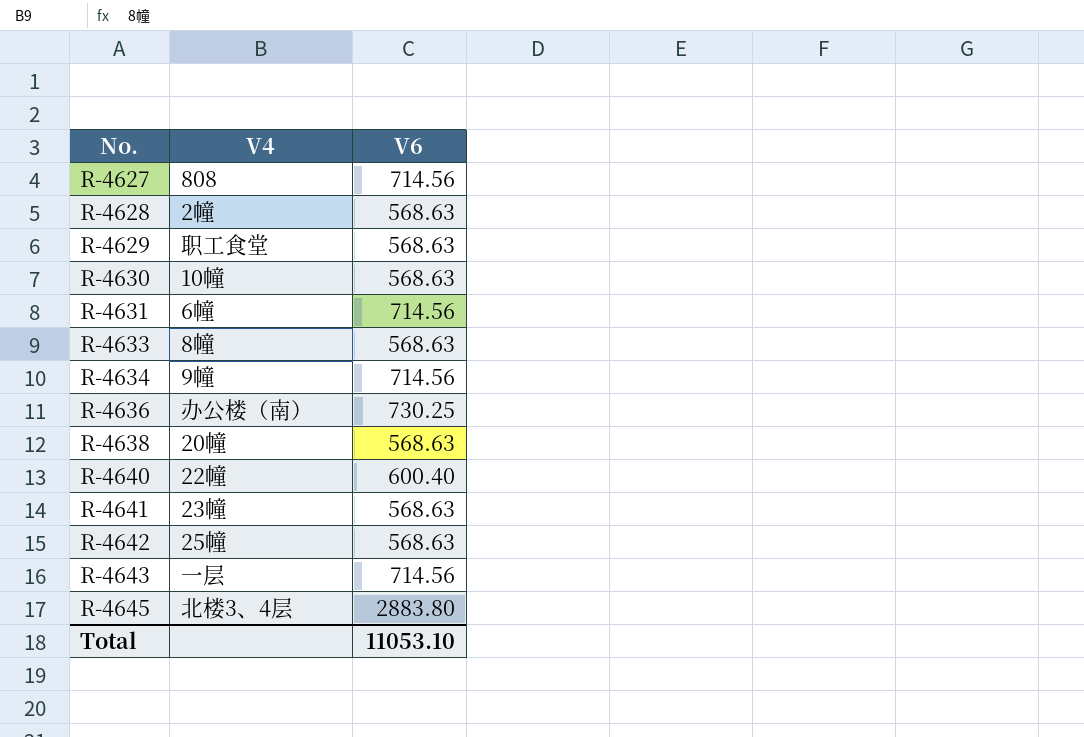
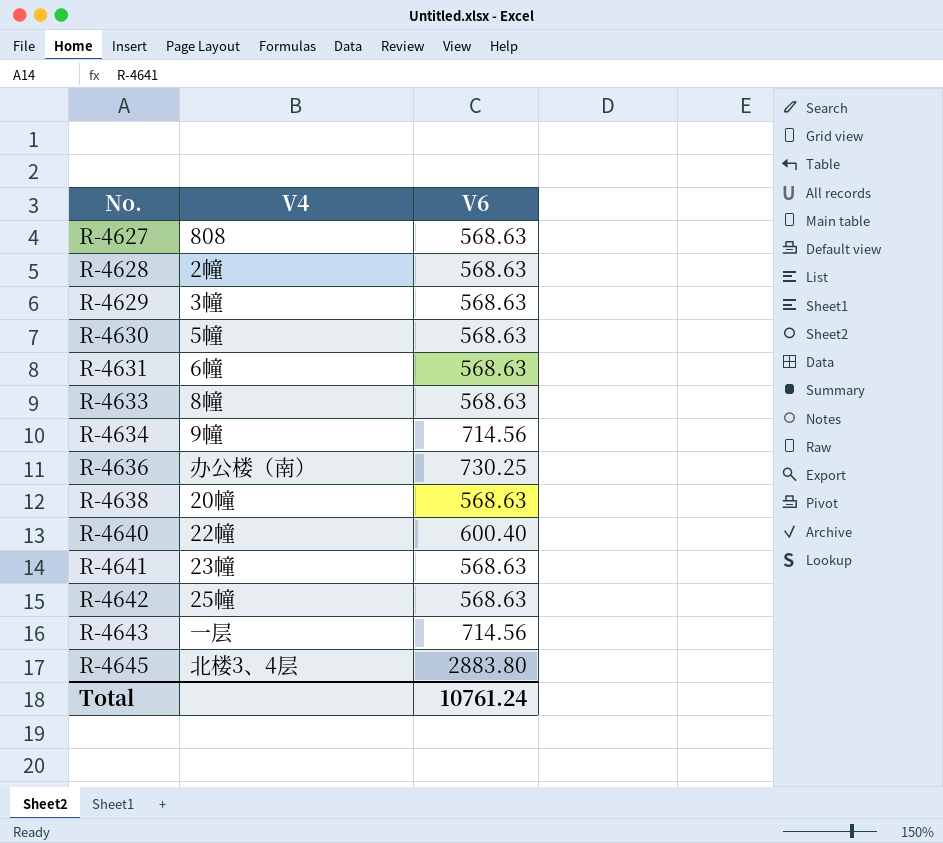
R-4627 | V6: 714.56 -> 568.63
R-4629 | V4: 职工食堂 -> 3幢
R-4630 | V4: 10幢 -> 5幢
R-4631 | V6: 714.56 -> 568.63
Total | V6: 11053.10 -> 10761.24

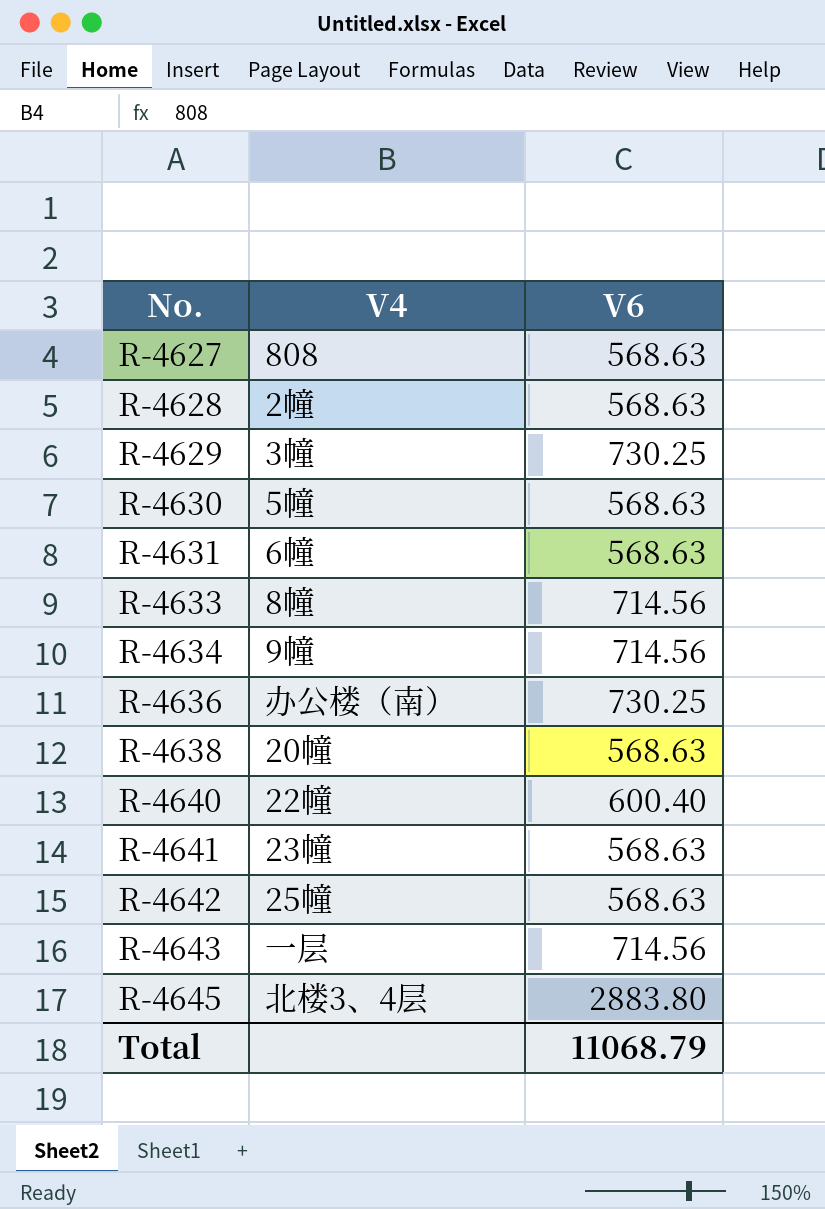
R-4629 | V6: 568.63 -> 730.25
R-4633 | V6: 568.63 -> 714.56
Total | V6: 10761.24 -> 11068.79

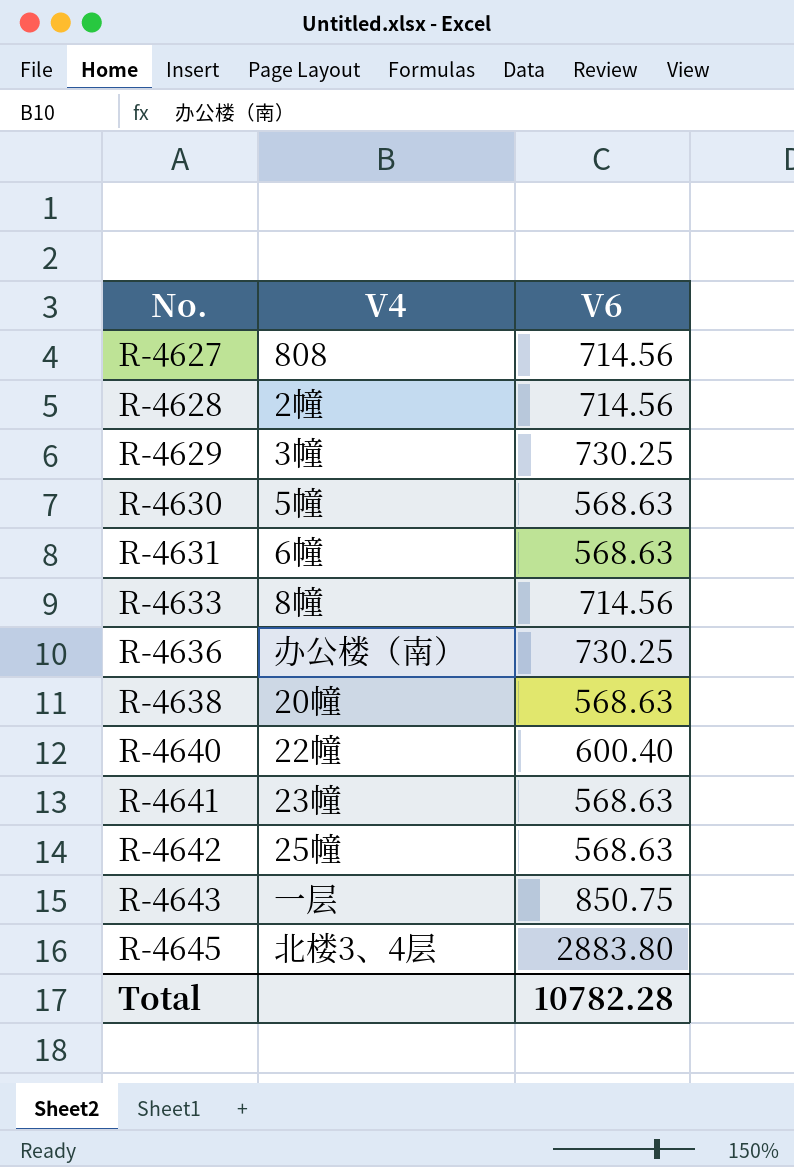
row R-4634: 9幢 | 714.56 -> none
R-4627 | V6: 568.63 -> 714.56
R-4628 | V6: 568.63 -> 714.56
R-4643 | V6: 714.56 -> 850.75
Total | V6: 11068.79 -> 10782.28

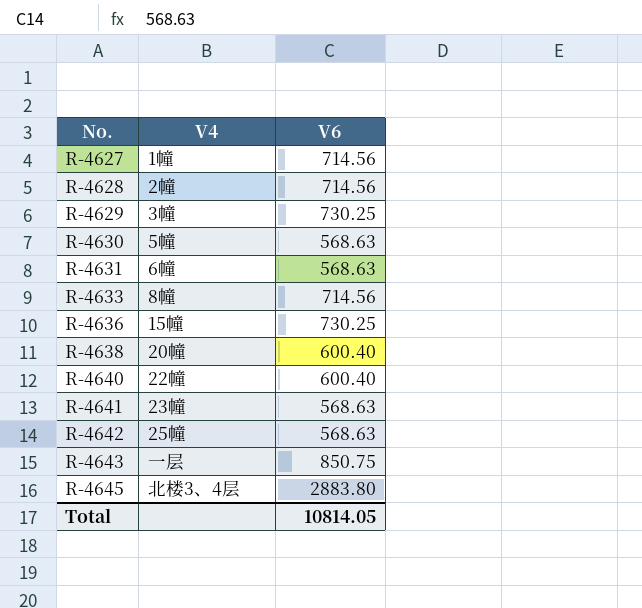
R-4627 | V4: 808 -> 1幢
R-4636 | V4: 办公楼（南） -> 15幢
R-4638 | V6: 568.63 -> 600.40
Total | V6: 10782.28 -> 10814.05

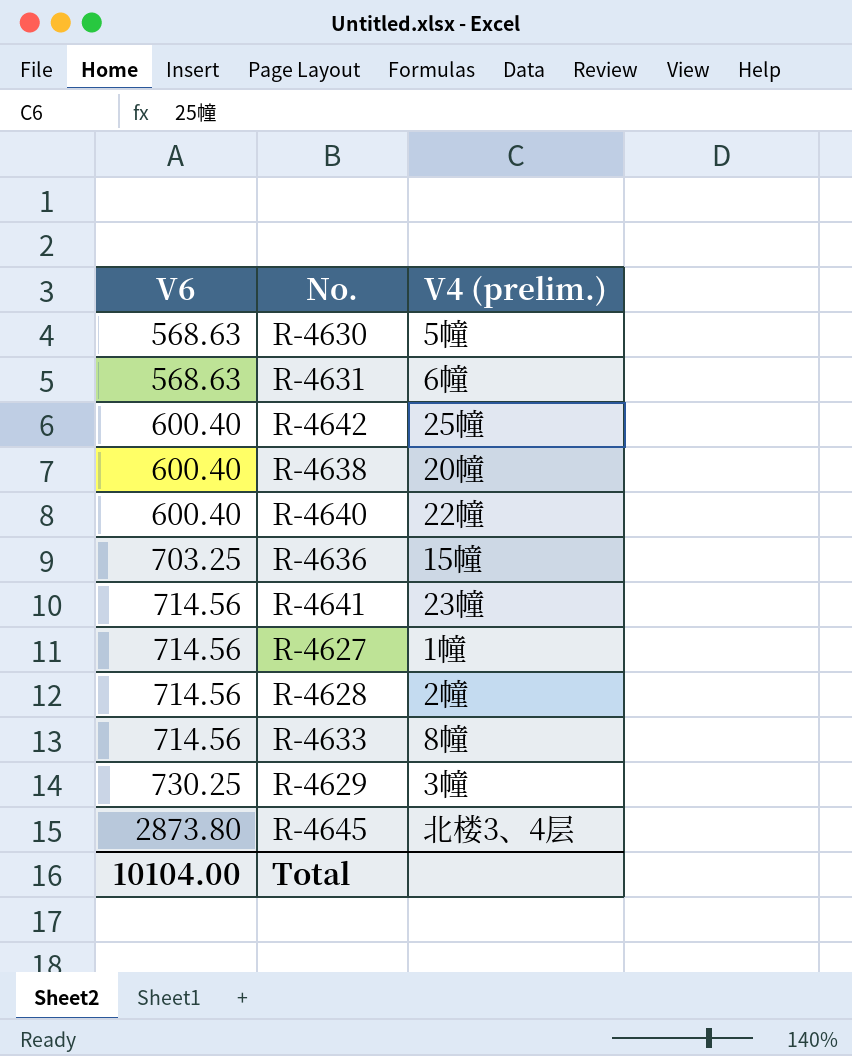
row order: No. ascending -> V6 ascending
column V6 | position: 3 -> 1
column name: V4 -> V4 (prelim.)
row R-4643: 一层 | 850.75 -> none
R-4642 | V6: 568.63 -> 600.40
R-4636 | V6: 730.25 -> 703.25
R-4641 | V6: 568.63 -> 714.56
R-4645 | V6: 2883.80 -> 2873.80
Total | V6: 10814.05 -> 10104.00

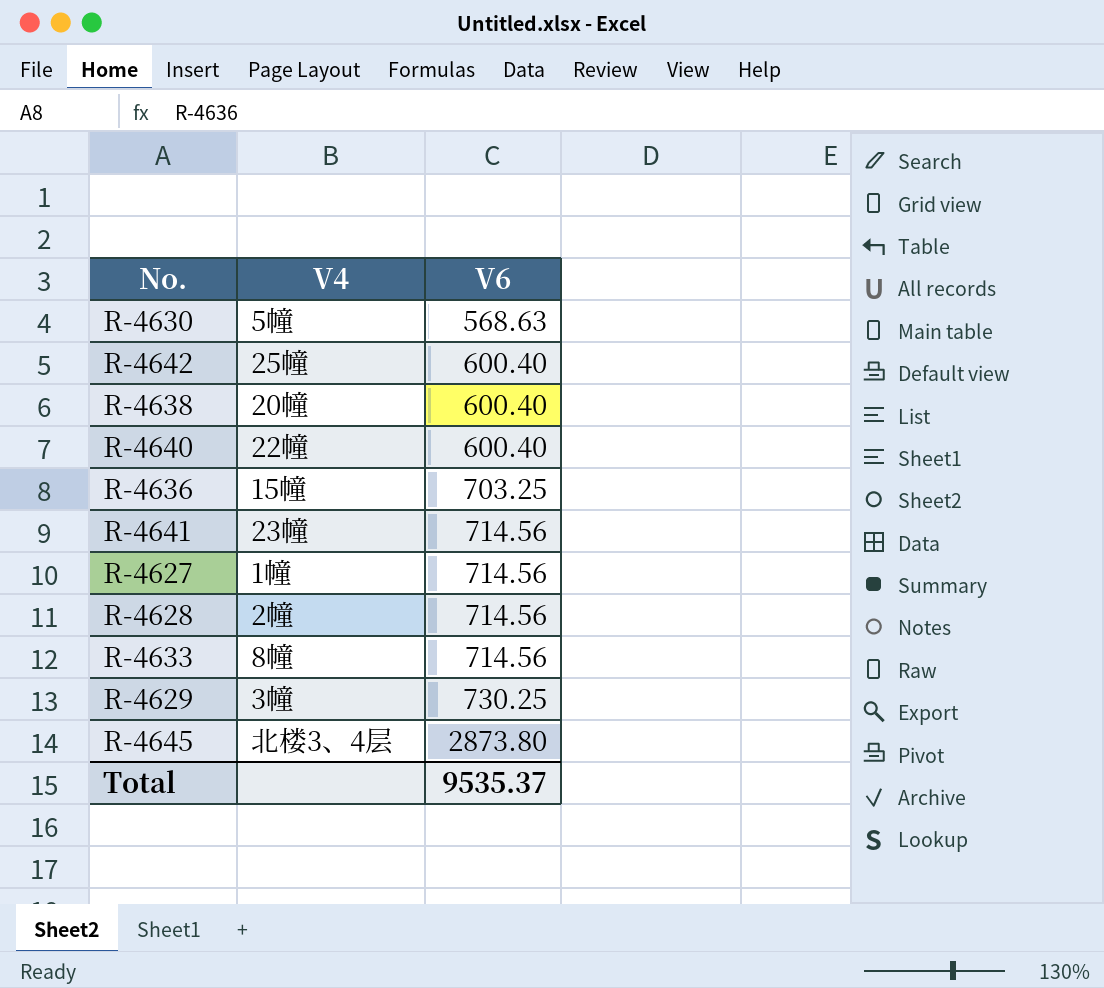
column name: V4 (prelim.) -> V4
column V6 | position: 1 -> 3
row R-4631: 568.63 | 6幢 -> none
Total | V6: 10104.00 -> 9535.37

